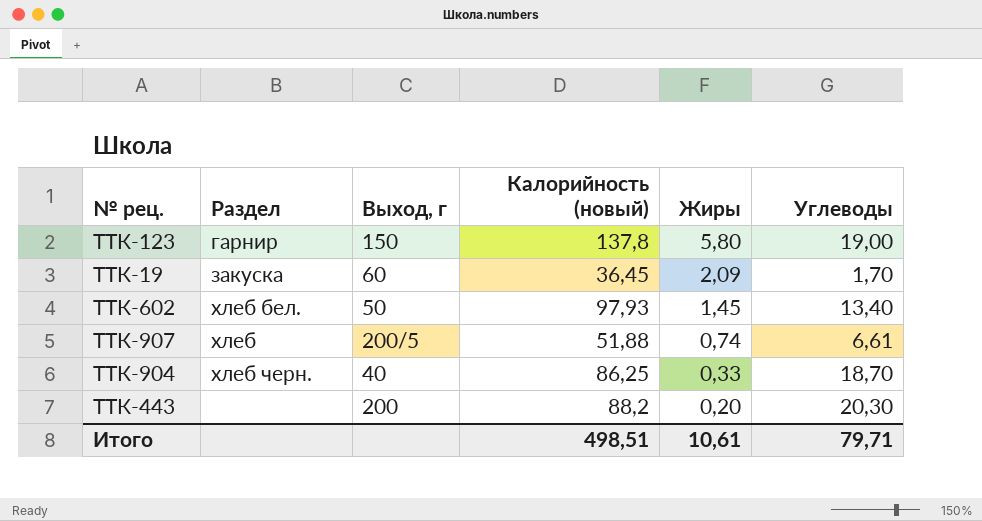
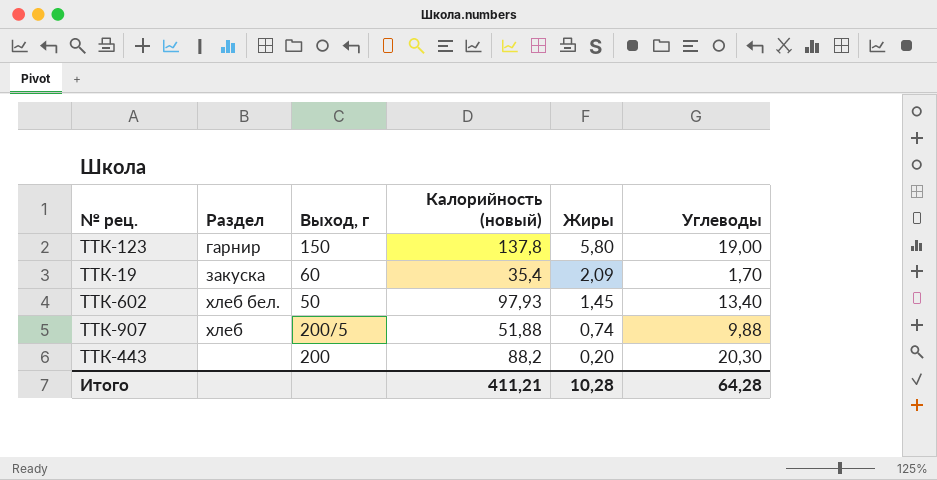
row ТТК-904: хлеб черн. | 40 | 86,25 | 0,33 | 18,70 -> none
ТТК-19 | Калорийность (новый): 36,45 -> 35,4
ТТК-907 | Углеводы: 6,61 -> 9,88
Итого | Калорийность (новый): 498,51 -> 411,21
Итого | Жиры: 10,61 -> 10,28
Итого | Углеводы: 79,71 -> 64,28

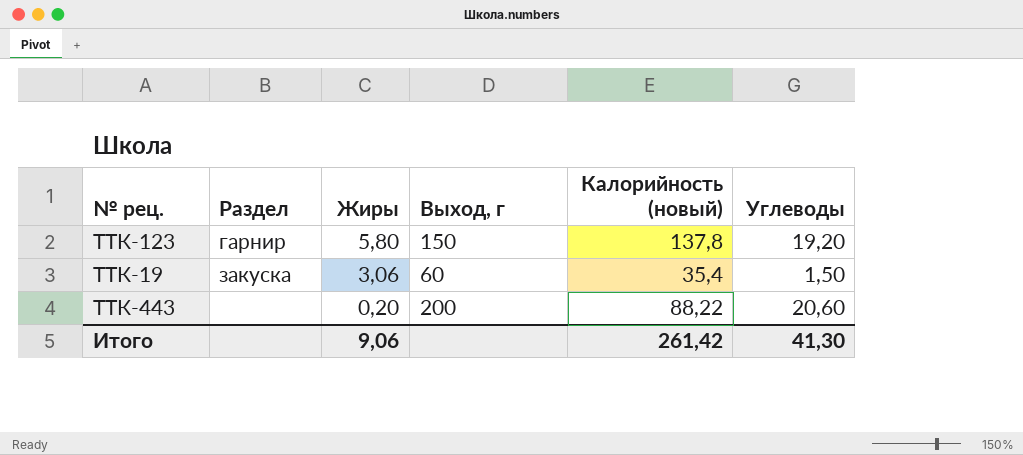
column Жиры | position: 5 -> 3
row ТТК-602: хлеб бел. | 50 | 97,93 | 1,45 | 13,40 -> none
row ТТК-907: хлеб | 200/5 | 51,88 | 0,74 | 9,88 -> none
ТТК-123 | Углеводы: 19,00 -> 19,20
ТТК-19 | Жиры: 2,09 -> 3,06
ТТК-19 | Углеводы: 1,70 -> 1,50
ТТК-443 | Калорийность (новый): 88,2 -> 88,22
ТТК-443 | Углеводы: 20,30 -> 20,60
Итого | Жиры: 10,28 -> 9,06
Итого | Калорийность (новый): 411,21 -> 261,42
Итого | Углеводы: 64,28 -> 41,30

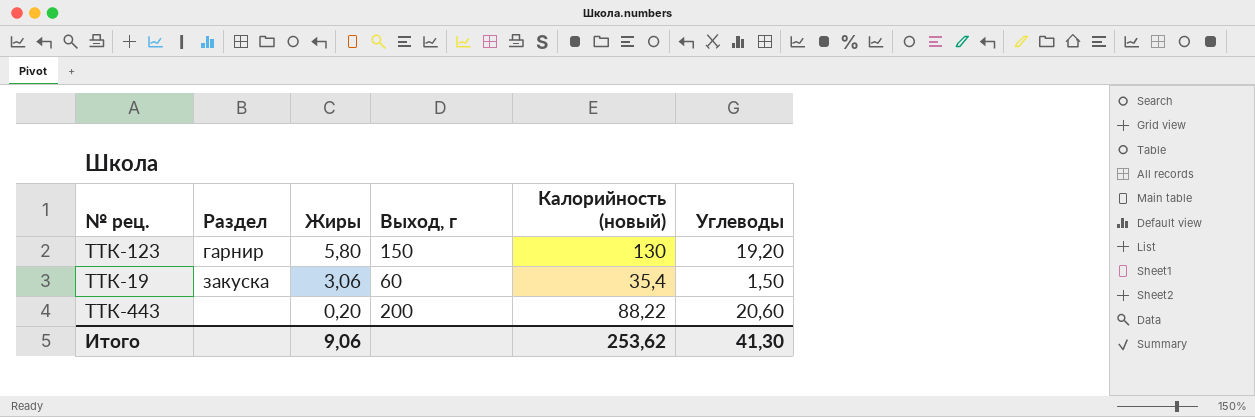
ТТК-123 | Калорийность (новый): 137,8 -> 130
Итого | Калорийность (новый): 261,42 -> 253,62

